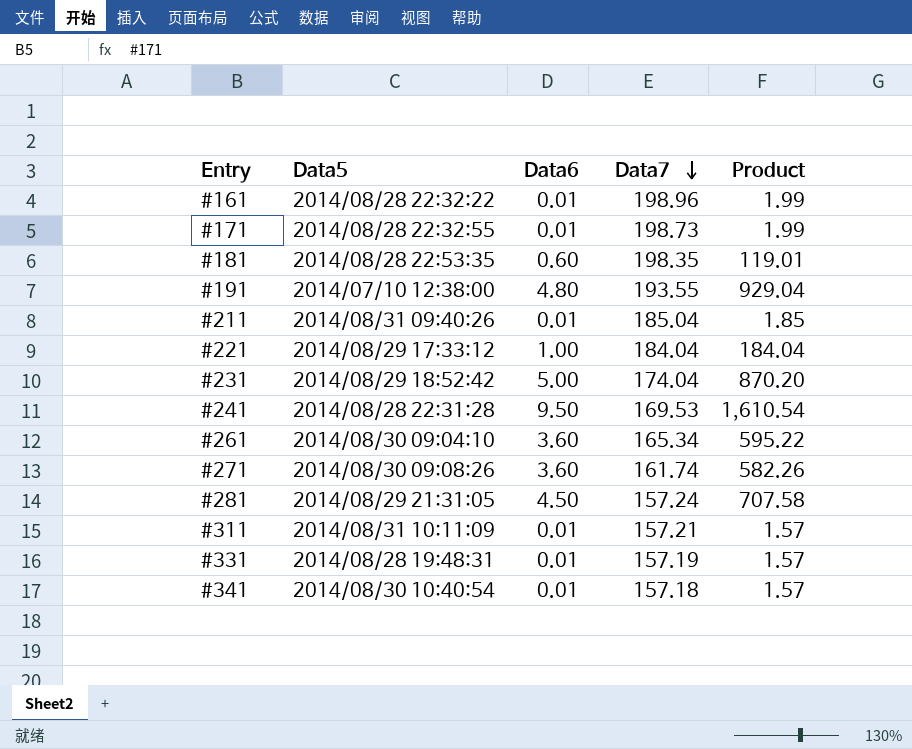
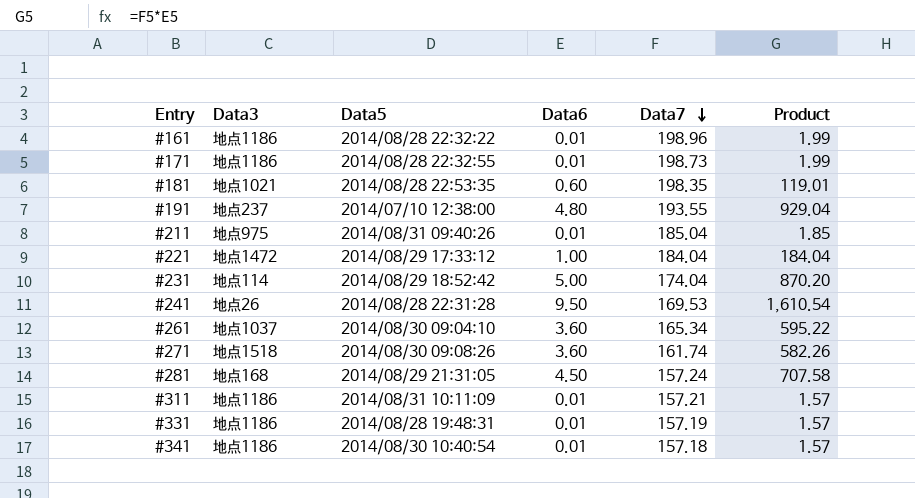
column Data3 | position: none -> 2

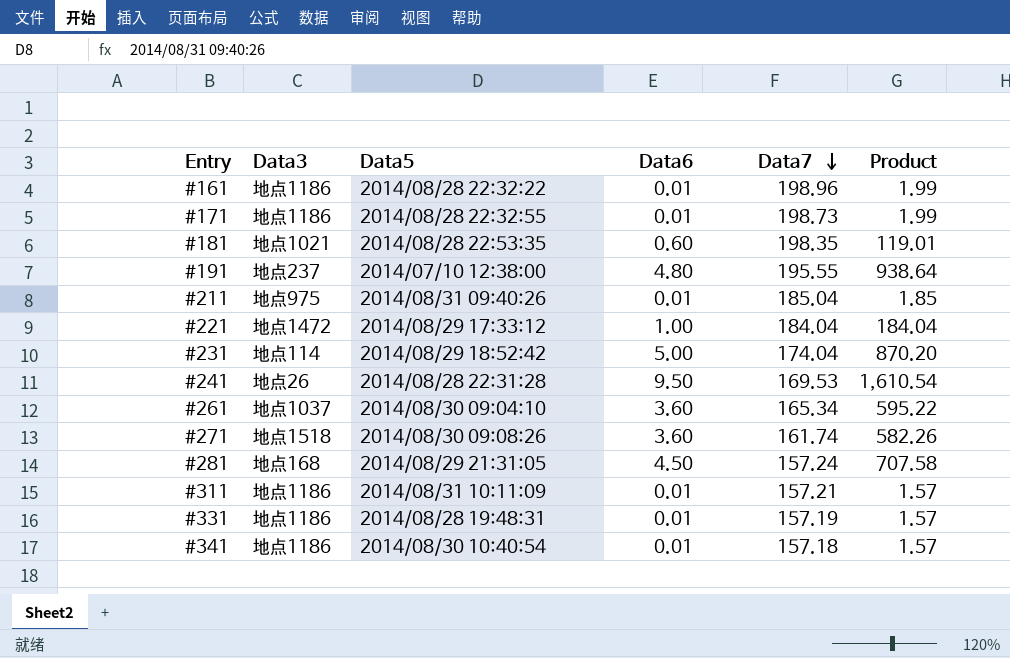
#191 | Data7: 193.55 -> 195.55
#191 | Product: 929.04 -> 938.64

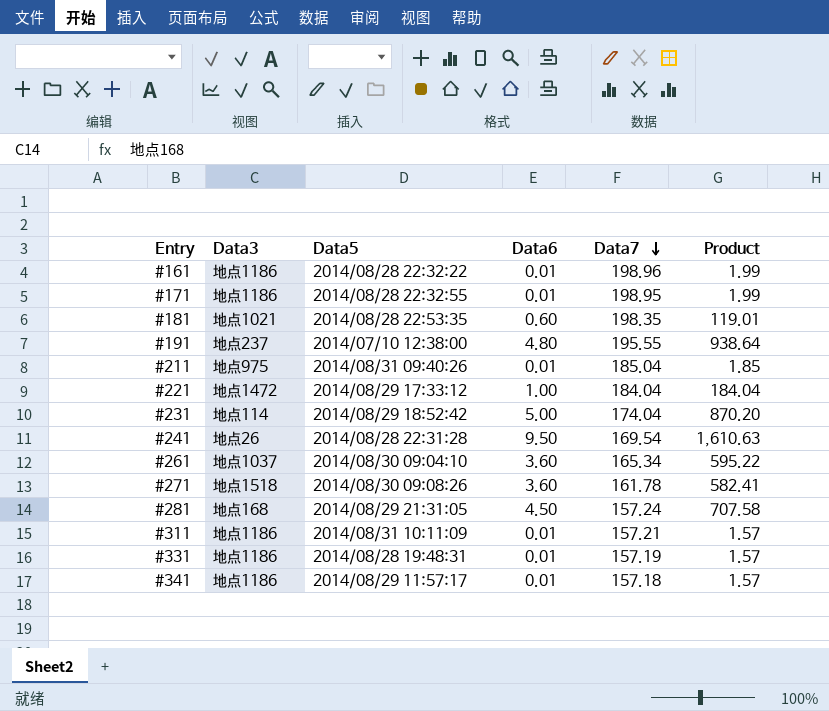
#171 | Data7: 198.73 -> 198.95
#241 | Data7: 169.53 -> 169.54
#241 | Product: 1,610.54 -> 1,610.63
#271 | Data7: 161.74 -> 161.78
#271 | Product: 582.26 -> 582.41
#341 | Data5: 2014/08/30 10:40:54 -> 2014/08/29 11:57:17

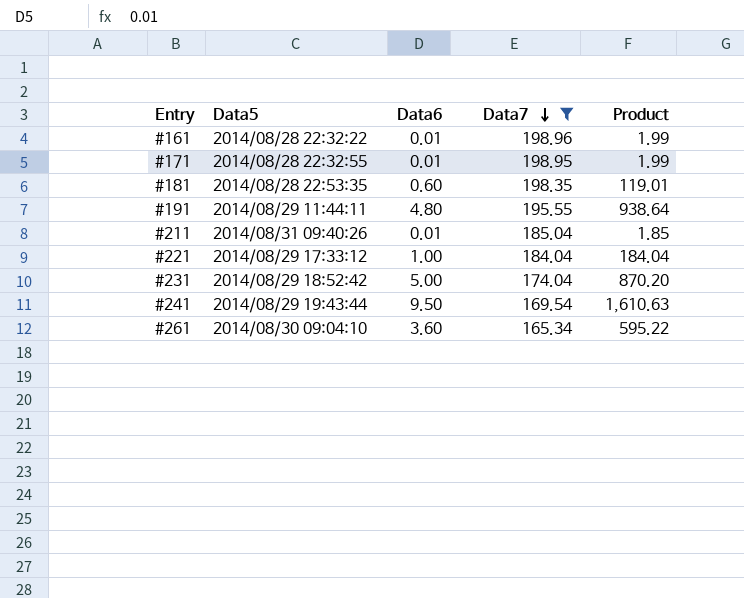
filter: none -> Data7 >= 165.34
column Data3 | position: 2 -> none
#191 | Data5: 2014/07/10 12:38:00 -> 2014/08/29 11:44:11
#241 | Data5: 2014/08/28 22:31:28 -> 2014/08/29 19:43:44

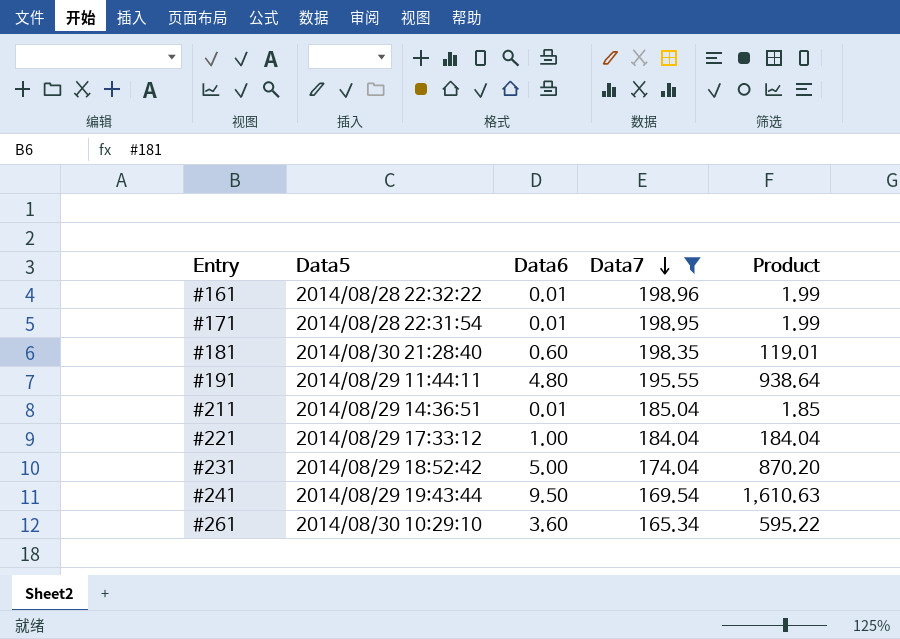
#171 | Data5: 2014/08/28 22:32:55 -> 2014/08/28 22:31:54
#181 | Data5: 2014/08/28 22:53:35 -> 2014/08/30 21:28:40
#211 | Data5: 2014/08/31 09:40:26 -> 2014/08/29 14:36:51
#261 | Data5: 2014/08/30 09:04:10 -> 2014/08/30 10:29:10

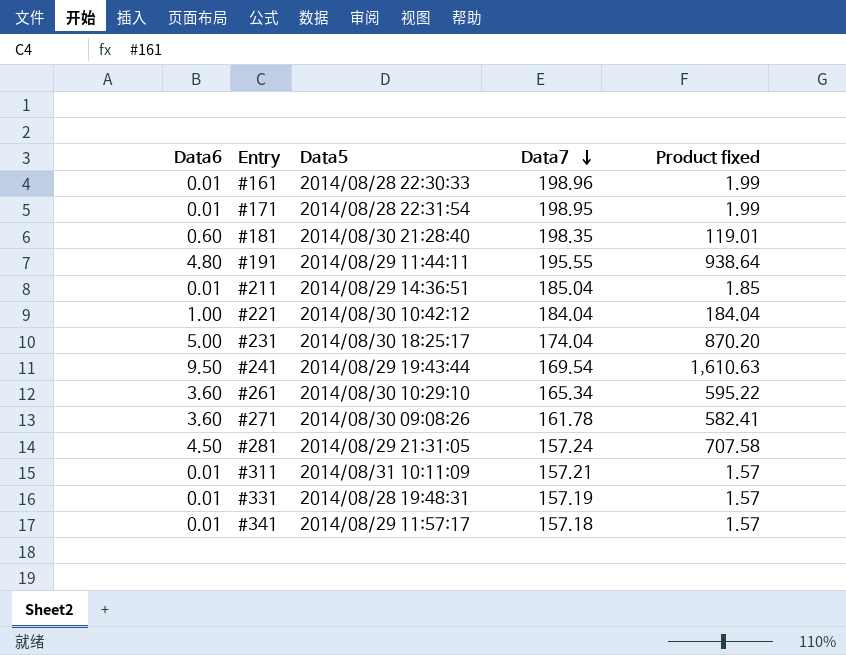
filter: Data7 >= 165.34 -> none
column Data6 | position: 3 -> 1
column name: Product -> Product fixed
#161 | Data5: 2014/08/28 22:32:22 -> 2014/08/28 22:30:33
#221 | Data5: 2014/08/29 17:33:12 -> 2014/08/30 10:42:12
#231 | Data5: 2014/08/29 18:52:42 -> 2014/08/30 18:25:17

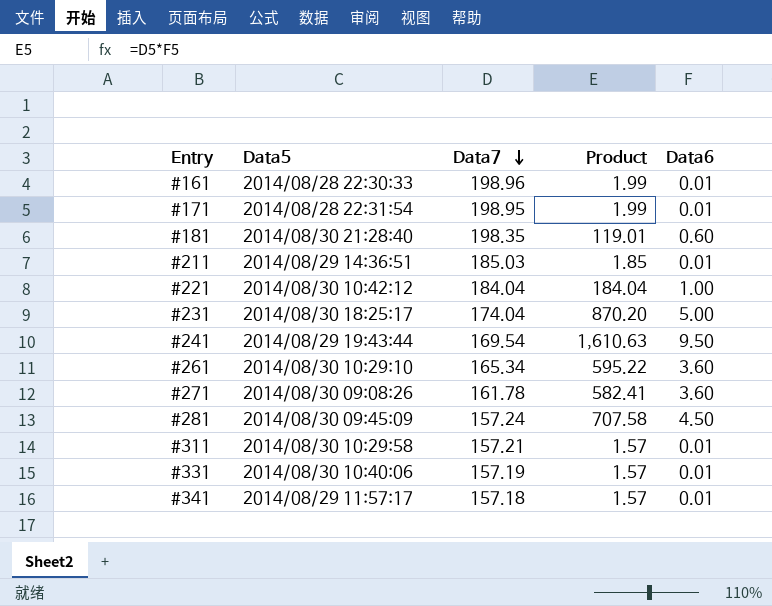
column name: Product fixed -> Product
column Data6 | position: 1 -> 5
row #191: 4.80 | 2014/08/29 11:44:11 | 195.55 | 938.64 -> none
#211 | Data7: 185.04 -> 185.03
#281 | Data5: 2014/08/29 21:31:05 -> 2014/08/30 09:45:09
#311 | Data5: 2014/08/31 10:11:09 -> 2014/08/30 10:29:58
#331 | Data5: 2014/08/28 19:48:31 -> 2014/08/30 10:40:06

